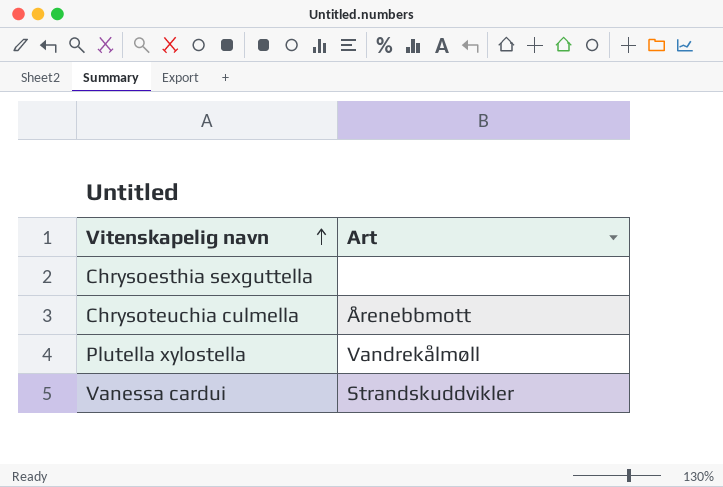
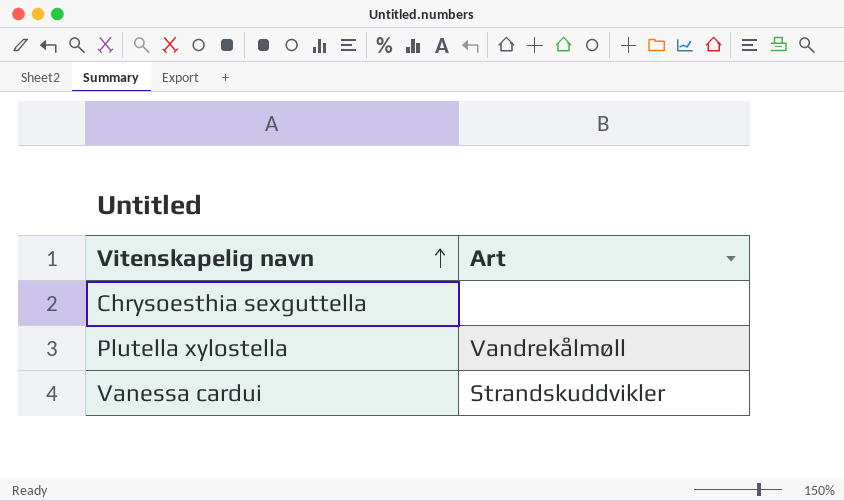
row Chrysoteuchia culmella: Årenebbmott -> none

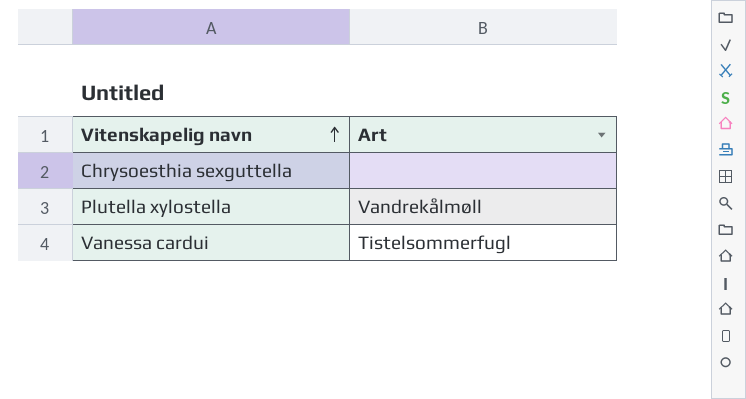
Vanessa cardui | Art: Strandskuddvikler -> Tistelsommerfugl

